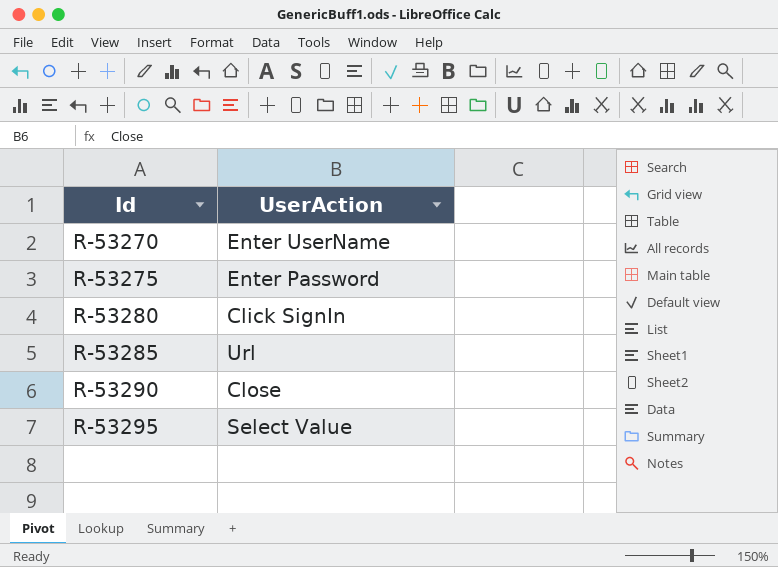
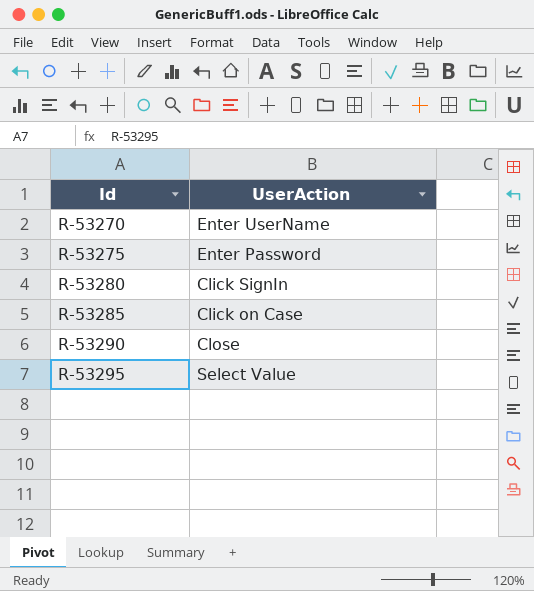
R-53285 | UserAction: Url -> Click on Case

